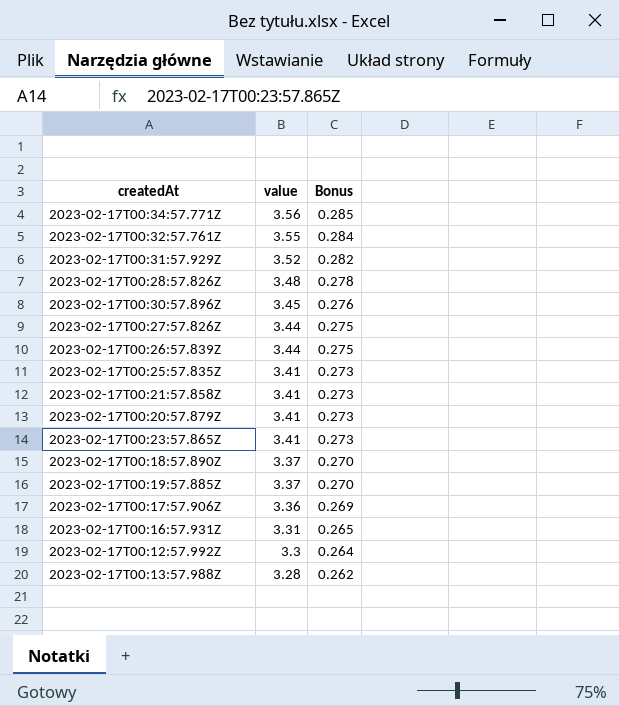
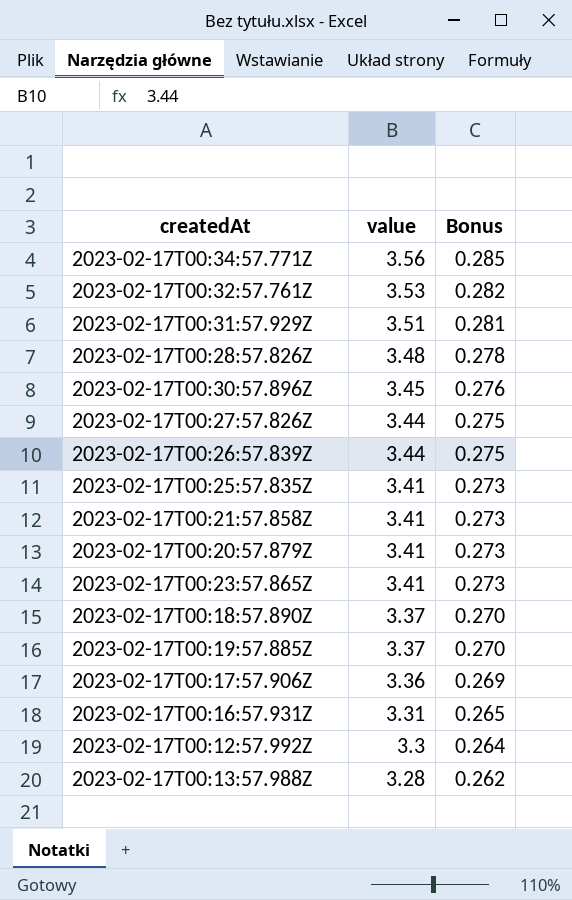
2023-02-17T00:32:57.761Z | value: 3.55 -> 3.53
2023-02-17T00:32:57.761Z | Bonus: 0.284 -> 0.282
2023-02-17T00:31:57.929Z | value: 3.52 -> 3.51
2023-02-17T00:31:57.929Z | Bonus: 0.282 -> 0.281

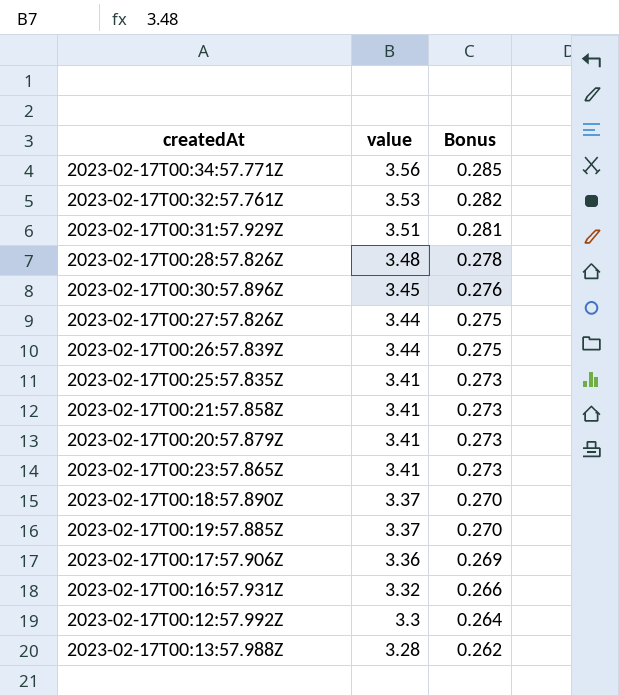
2023-02-17T00:16:57.931Z | value: 3.31 -> 3.32
2023-02-17T00:16:57.931Z | Bonus: 0.265 -> 0.266

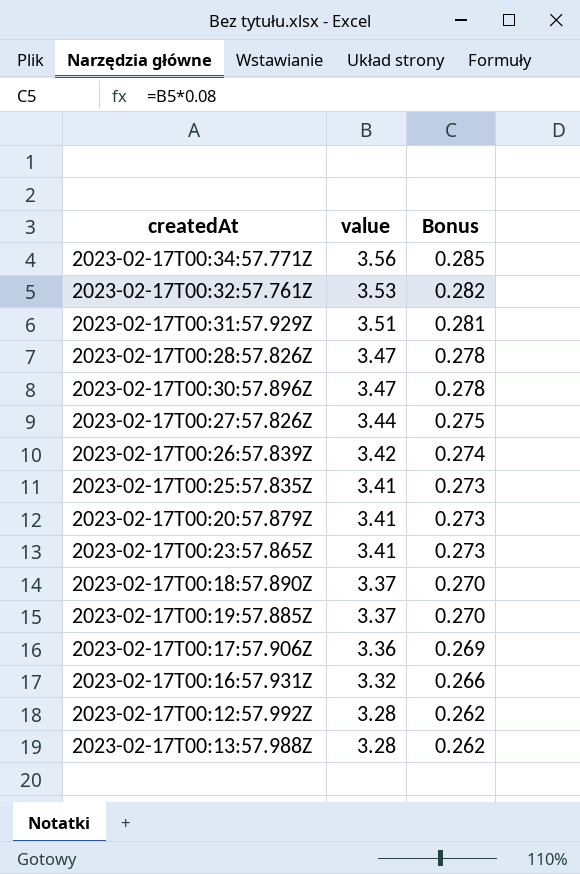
row 2023-02-17T00:21:57.858Z: 3.41 | 0.273 -> none
2023-02-17T00:28:57.826Z | value: 3.48 -> 3.47
2023-02-17T00:30:57.896Z | value: 3.45 -> 3.47
2023-02-17T00:30:57.896Z | Bonus: 0.276 -> 0.278
2023-02-17T00:26:57.839Z | value: 3.44 -> 3.42
2023-02-17T00:26:57.839Z | Bonus: 0.275 -> 0.274
2023-02-17T00:12:57.992Z | value: 3.3 -> 3.28
2023-02-17T00:12:57.992Z | Bonus: 0.264 -> 0.262

